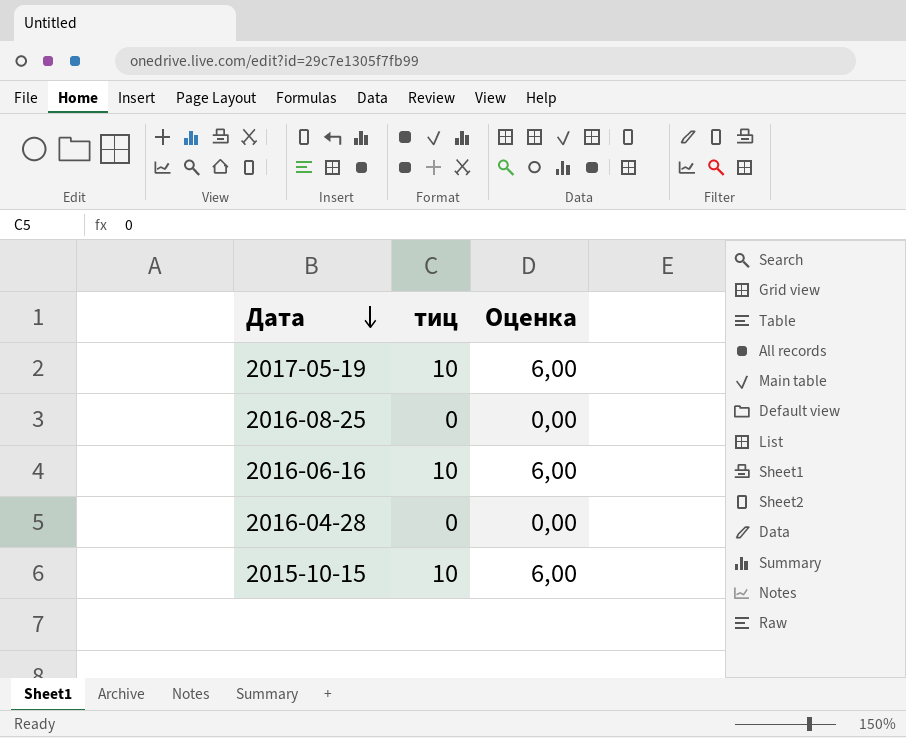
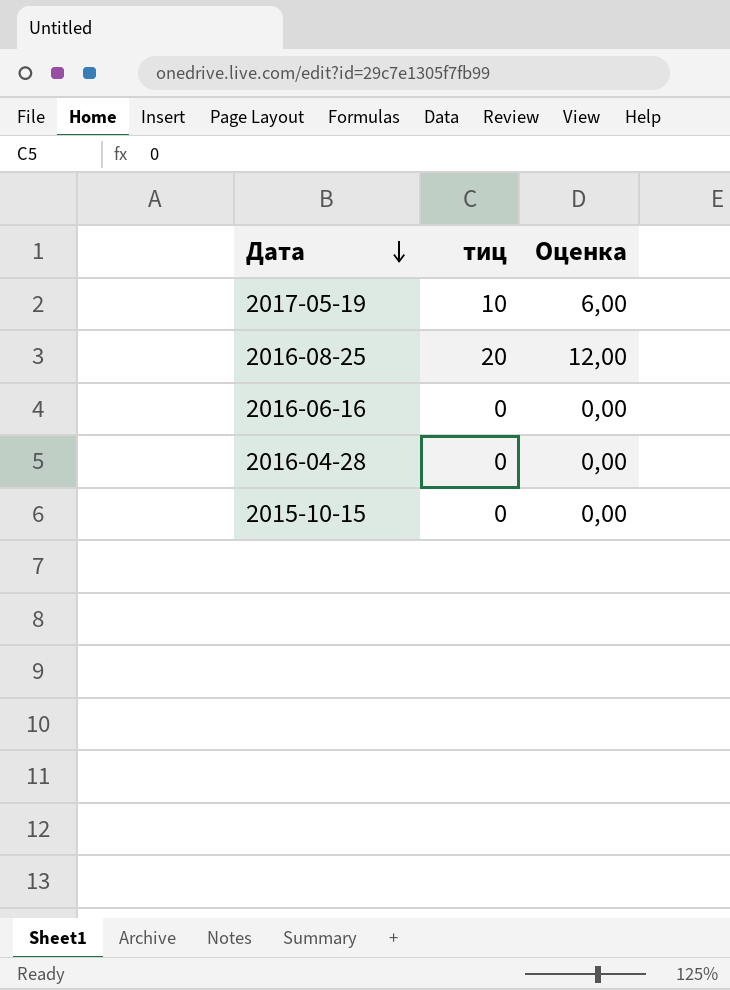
2016-08-25 | тиц: 0 -> 20
2016-08-25 | Оценка: 0,00 -> 12,00
2016-06-16 | тиц: 10 -> 0
2016-06-16 | Оценка: 6,00 -> 0,00
2015-10-15 | тиц: 10 -> 0
2015-10-15 | Оценка: 6,00 -> 0,00

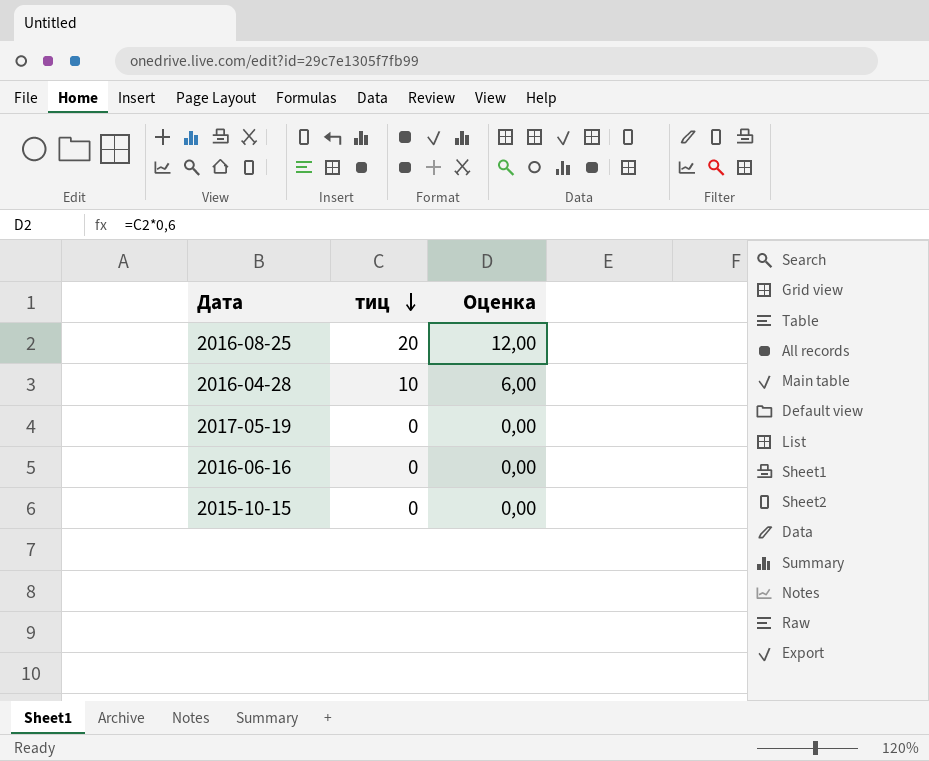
row order: Дата descending -> тиц descending
2016-04-28 | тиц: 0 -> 10
2016-04-28 | Оценка: 0,00 -> 6,00
2017-05-19 | тиц: 10 -> 0
2017-05-19 | Оценка: 6,00 -> 0,00

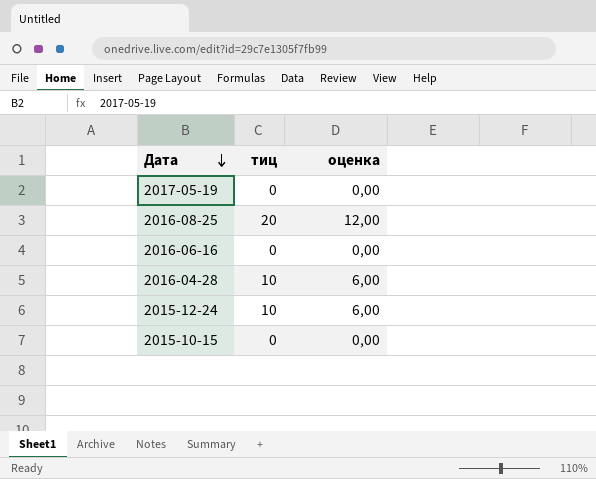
row order: тиц descending -> Дата descending
column name: Оценка -> оценка
row 2015-12-24: none -> 10 | 6,00

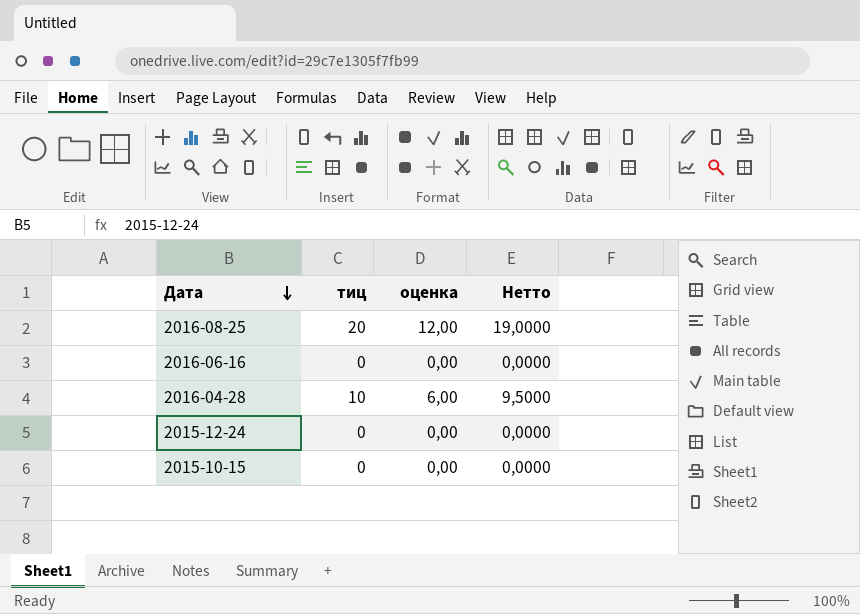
column Нетто | formula: none -> [тиц] * 0,95
row 2017-05-19: 0 | 0,00 -> none
2015-12-24 | тиц: 10 -> 0
2015-12-24 | оценка: 6,00 -> 0,00

